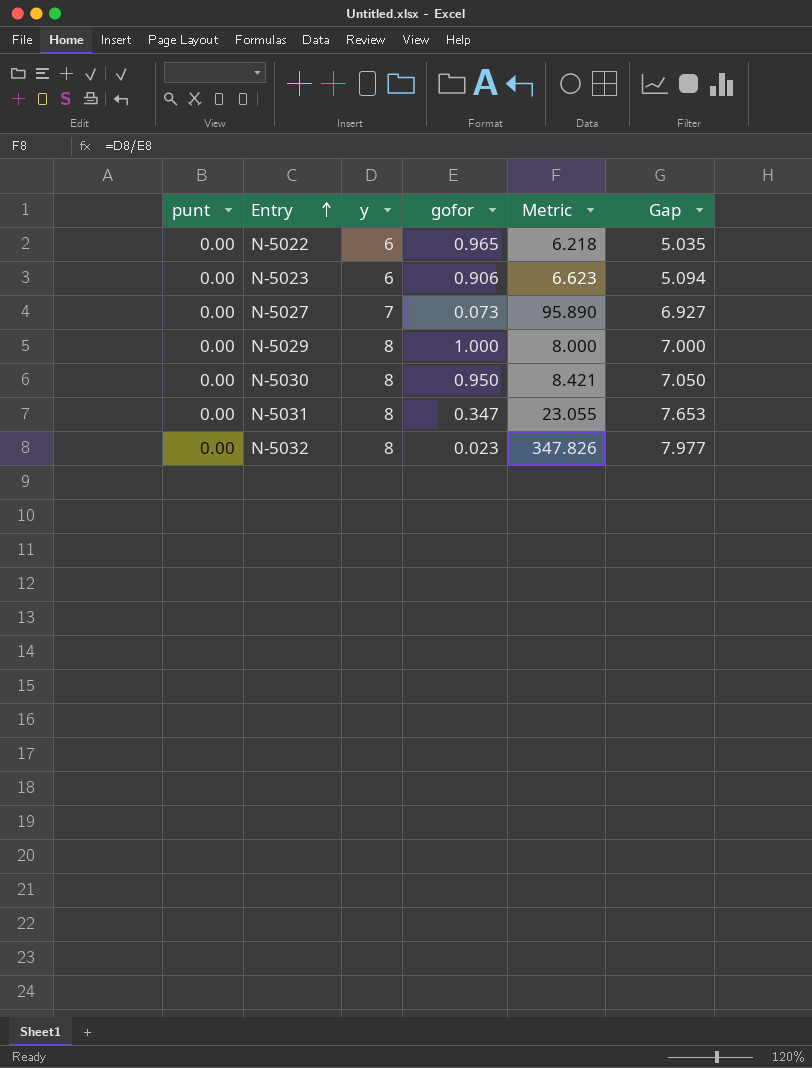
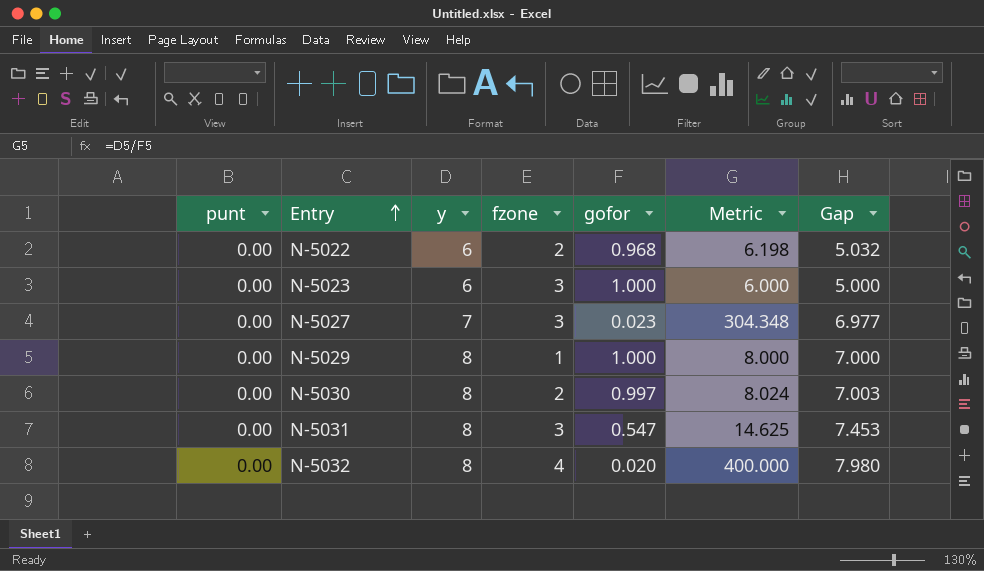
column fzone | position: none -> 4
N-5022 | gofor: 0.965 -> 0.968
N-5022 | Metric: 6.218 -> 6.198
N-5022 | Gap: 5.035 -> 5.032
N-5023 | gofor: 0.906 -> 1.000
N-5023 | Metric: 6.623 -> 6.000
N-5023 | Gap: 5.094 -> 5.000
N-5027 | gofor: 0.073 -> 0.023
N-5027 | Metric: 95.890 -> 304.348
N-5027 | Gap: 6.927 -> 6.977
N-5030 | gofor: 0.950 -> 0.997
N-5030 | Metric: 8.421 -> 8.024
N-5030 | Gap: 7.050 -> 7.003
N-5031 | gofor: 0.347 -> 0.547
N-5031 | Metric: 23.055 -> 14.625
N-5031 | Gap: 7.653 -> 7.453
N-5032 | gofor: 0.023 -> 0.020
N-5032 | Metric: 347.826 -> 400.000
N-5032 | Gap: 7.977 -> 7.980

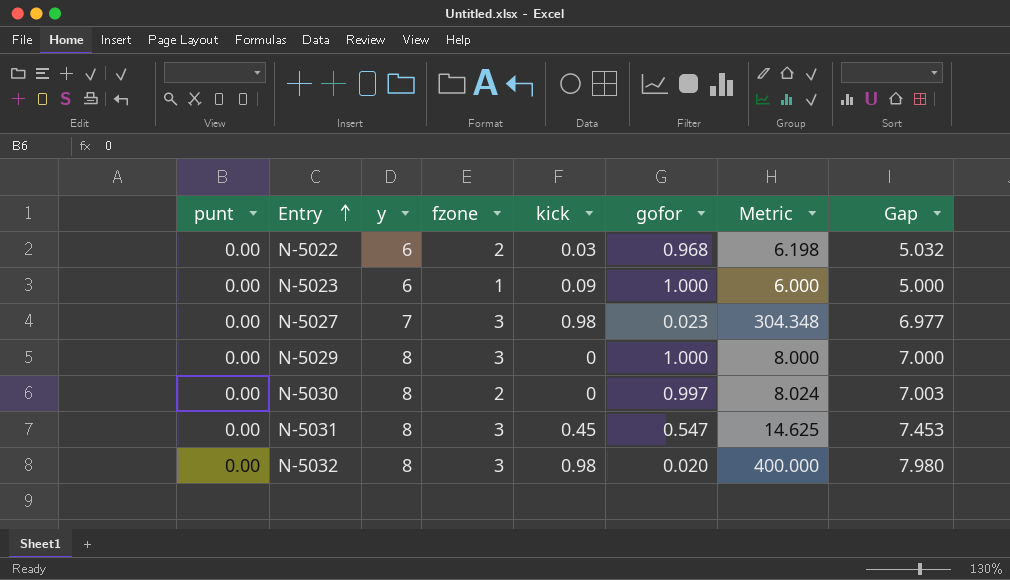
column kick | position: none -> 5
N-5023 | fzone: 3 -> 1
N-5029 | fzone: 1 -> 3
N-5032 | fzone: 4 -> 3

